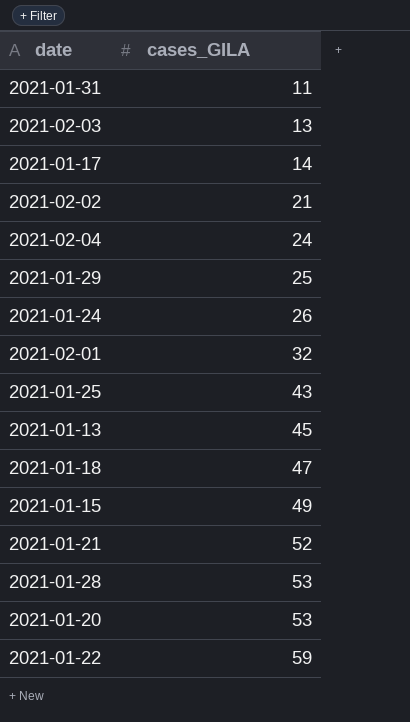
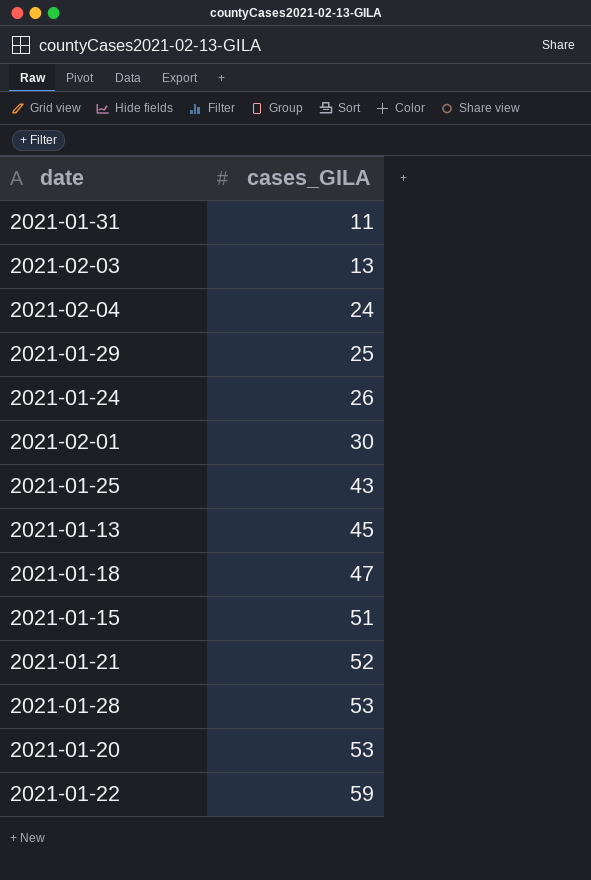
row 2021-01-17: 14 -> none
row 2021-02-02: 21 -> none
2021-02-01 | cases_GILA: 32 -> 30
2021-01-15 | cases_GILA: 49 -> 51

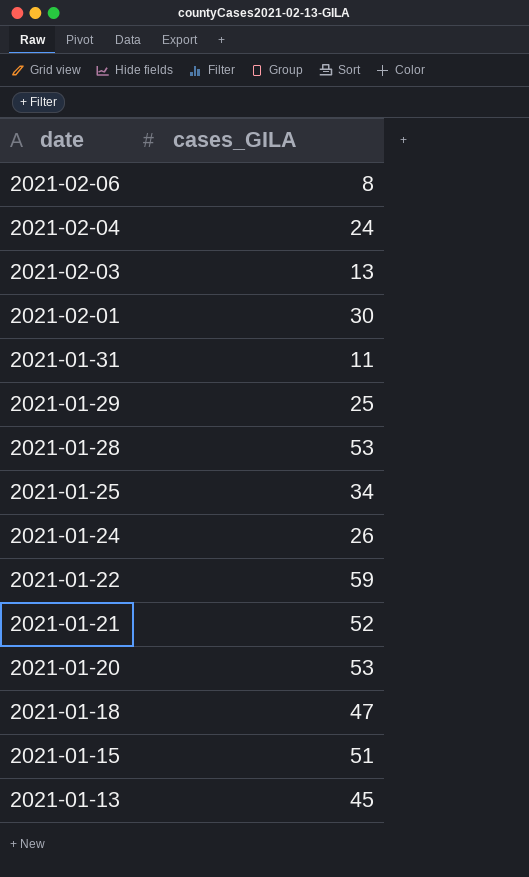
row order: cases_GILA ascending -> date descending
row 2021-02-06: none -> 8
2021-01-25 | cases_GILA: 43 -> 34

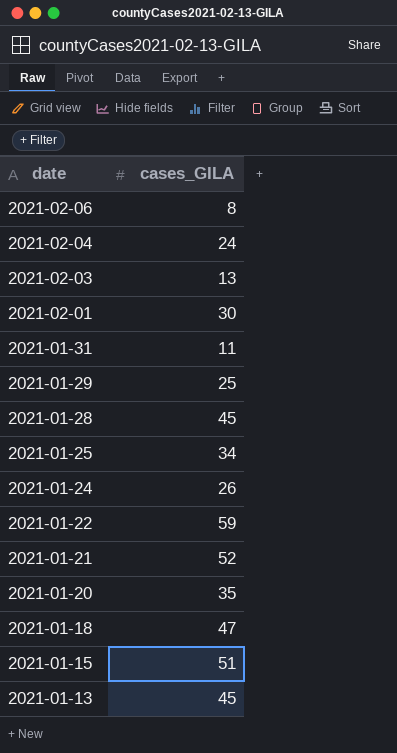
2021-01-28 | cases_GILA: 53 -> 45
2021-01-20 | cases_GILA: 53 -> 35

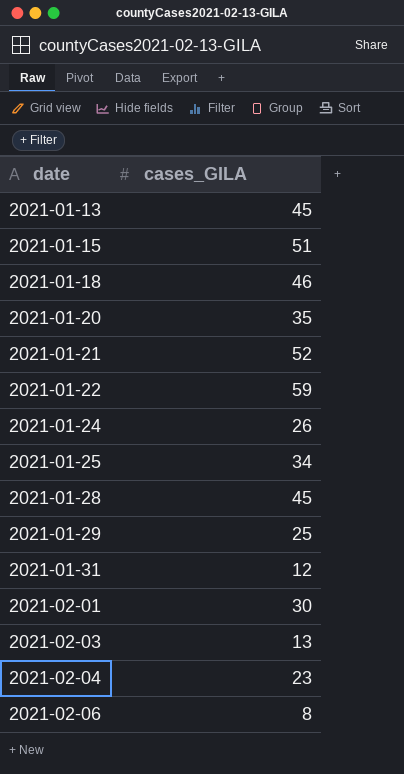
row order: date descending -> date ascending
2021-01-18 | cases_GILA: 47 -> 46
2021-01-31 | cases_GILA: 11 -> 12
2021-02-04 | cases_GILA: 24 -> 23

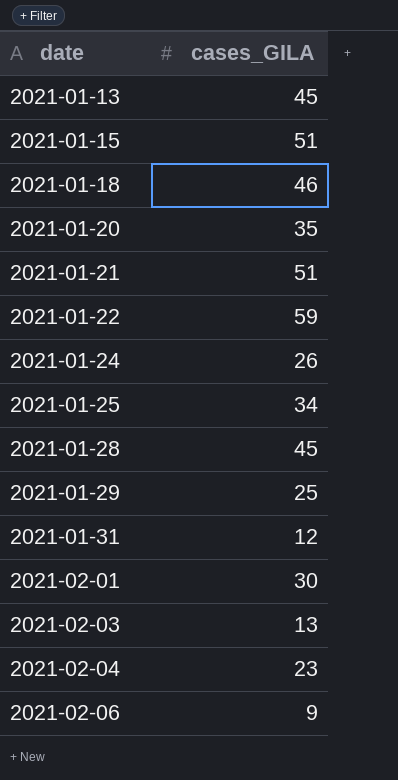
2021-01-21 | cases_GILA: 52 -> 51
2021-02-06 | cases_GILA: 8 -> 9

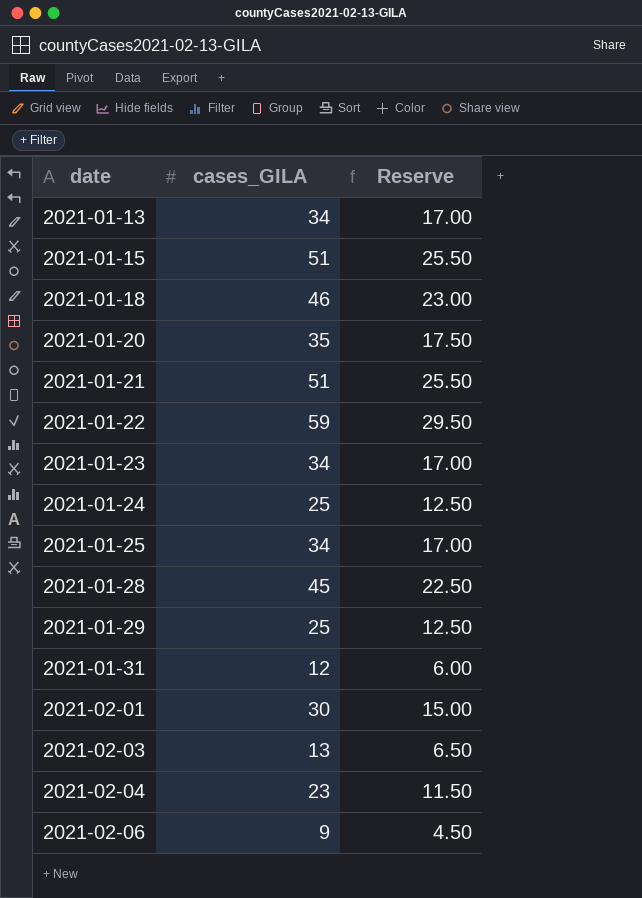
column Reserve | formula: none -> [cases_GILA] * 0.5
2021-01-13 | cases_GILA: 45 -> 34
row 2021-01-23: none -> 34 | 17.00
2021-01-24 | cases_GILA: 26 -> 25

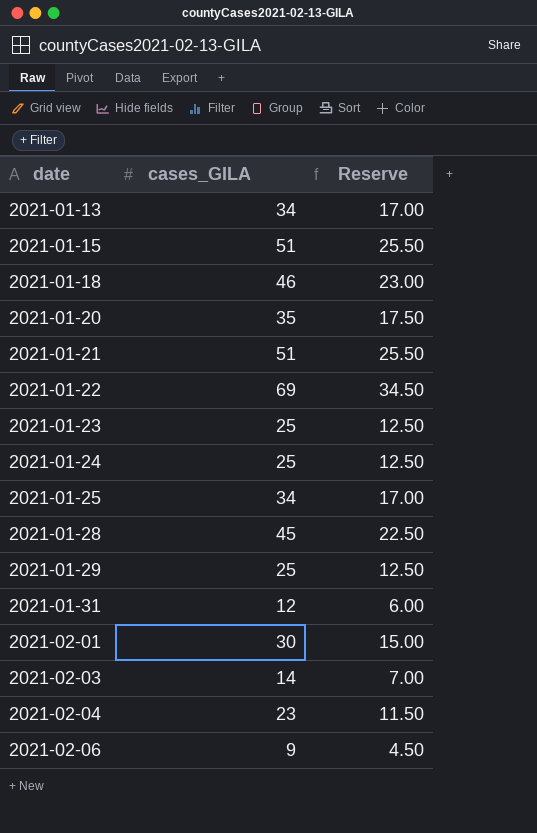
2021-01-22 | cases_GILA: 59 -> 69
2021-01-22 | Reserve: 29.50 -> 34.50
2021-01-23 | cases_GILA: 34 -> 25
2021-01-23 | Reserve: 17.00 -> 12.50
2021-02-03 | cases_GILA: 13 -> 14
2021-02-03 | Reserve: 6.50 -> 7.00

